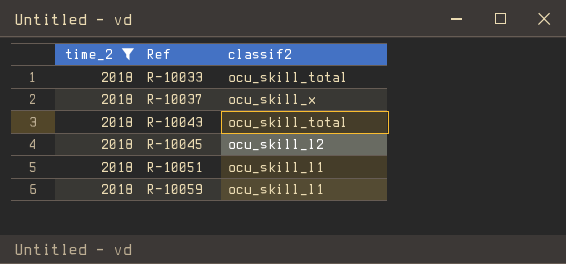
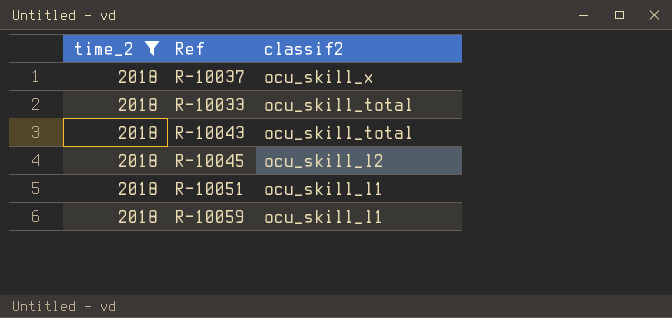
row order: Ref ascending -> classif2 descending

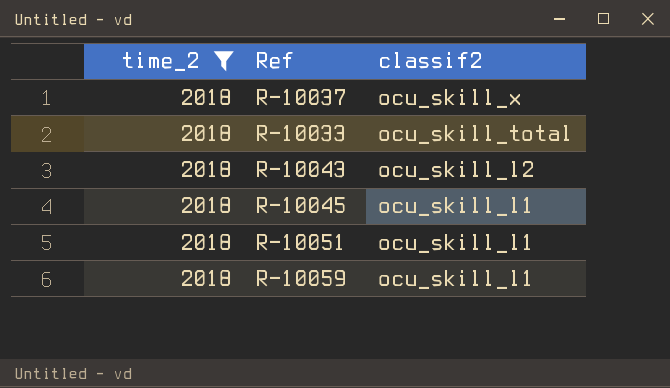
R-10043 | classif2: ocu_skill_total -> ocu_skill_l2
R-10045 | classif2: ocu_skill_l2 -> ocu_skill_l1

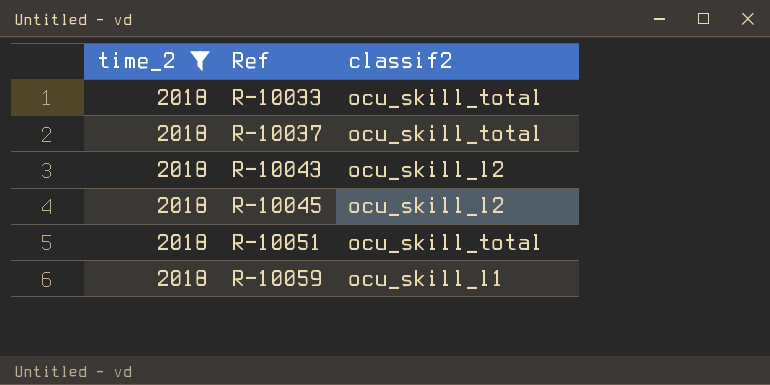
row order: classif2 descending -> Ref ascending
R-10037 | classif2: ocu_skill_x -> ocu_skill_total
R-10045 | classif2: ocu_skill_l1 -> ocu_skill_l2
R-10051 | classif2: ocu_skill_l1 -> ocu_skill_total

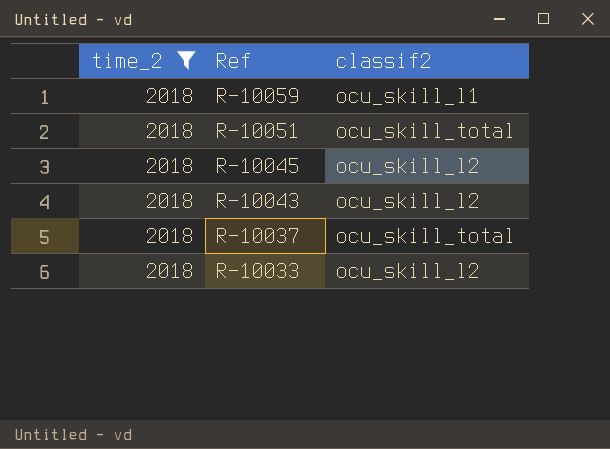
row order: Ref ascending -> Ref descending
R-10033 | classif2: ocu_skill_total -> ocu_skill_l2

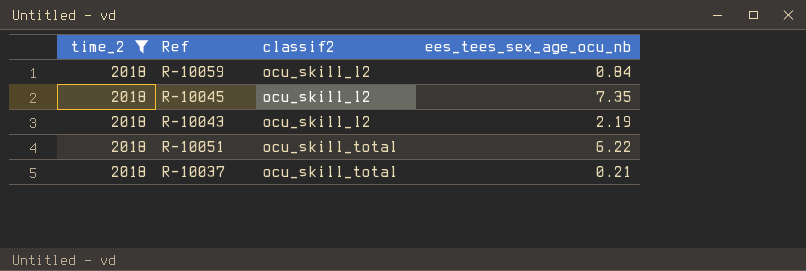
row order: Ref descending -> classif2 ascending
column ees_tees_sex_age_ocu_nb | position: none -> 4
row R-10033: 2018 | ocu_skill_l2 -> none
R-10059 | classif2: ocu_skill_l1 -> ocu_skill_l2

